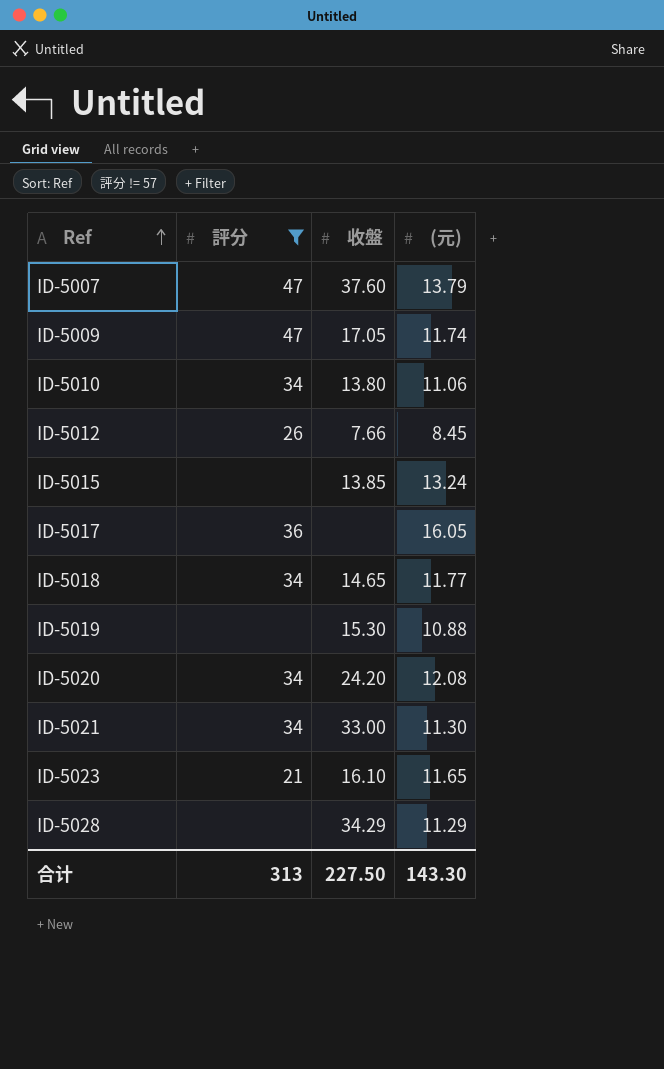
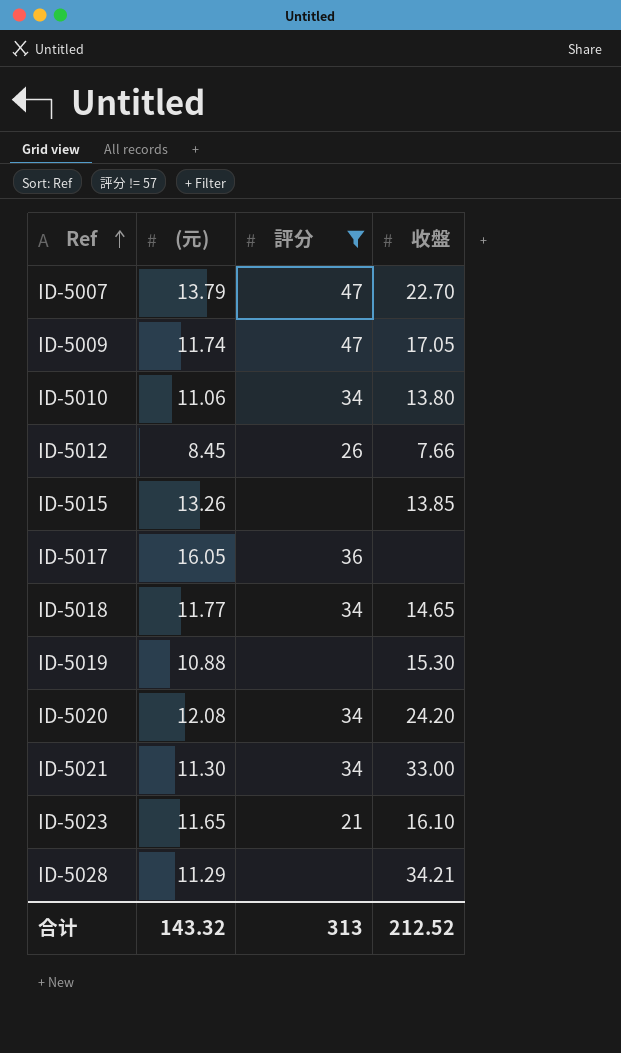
column (元) | position: 4 -> 2
ID-5007 | 收盤: 37.60 -> 22.70
ID-5015 | (元): 13.24 -> 13.26
ID-5028 | 收盤: 34.29 -> 34.21
合计 | (元): 143.30 -> 143.32
合计 | 收盤: 227.50 -> 212.52

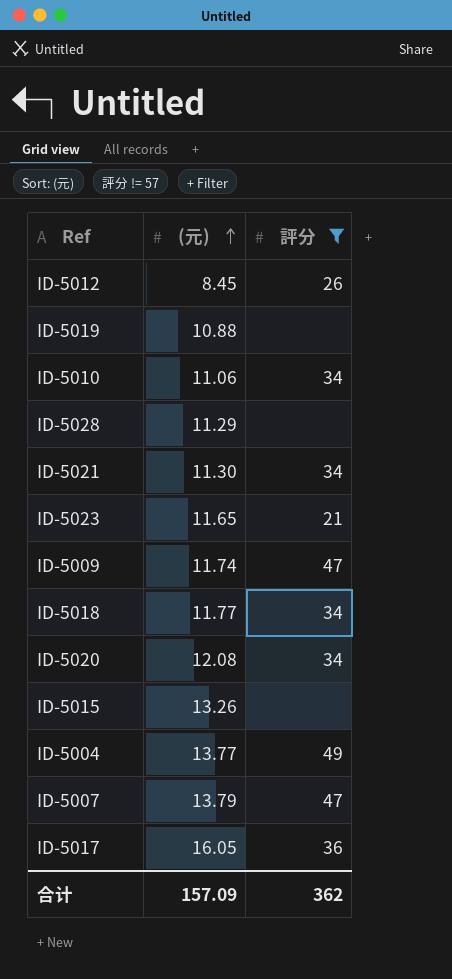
row order: Ref ascending -> (元) ascending
column 收盤 | position: 4 -> none
row ID-5004: none -> 13.77 | 49
合计 | (元): 143.32 -> 157.09
合计 | 評分: 313 -> 362

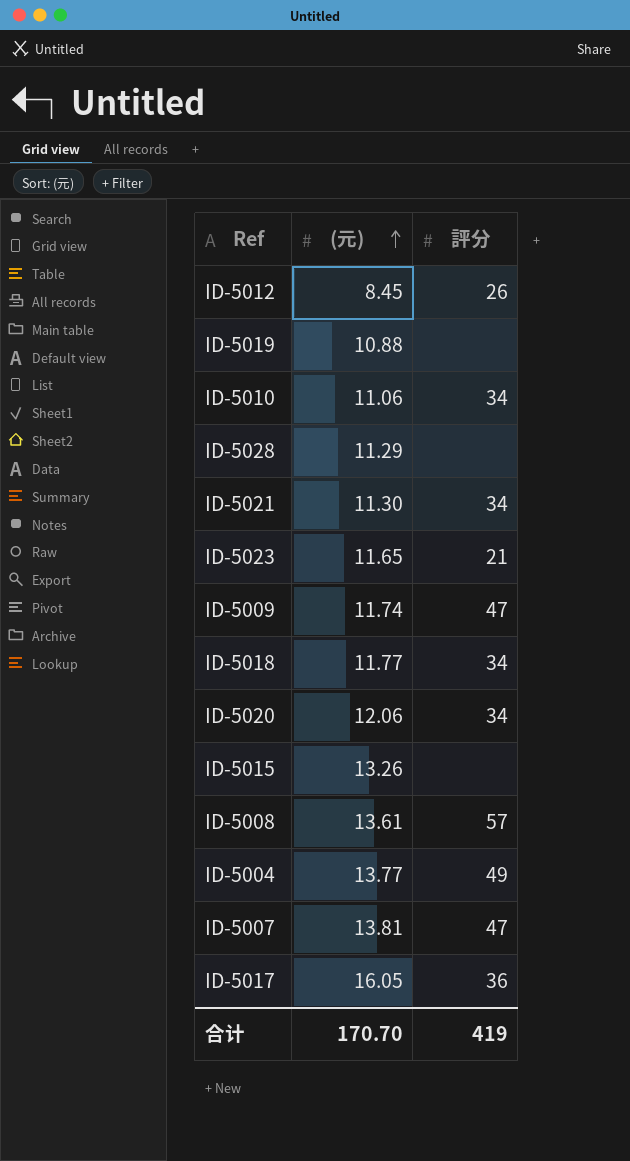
filter: 評分 != 57 -> none
ID-5020 | (元): 12.08 -> 12.06
ID-5007 | (元): 13.79 -> 13.81
合计 | (元): 157.09 -> 170.70
合计 | 評分: 362 -> 419

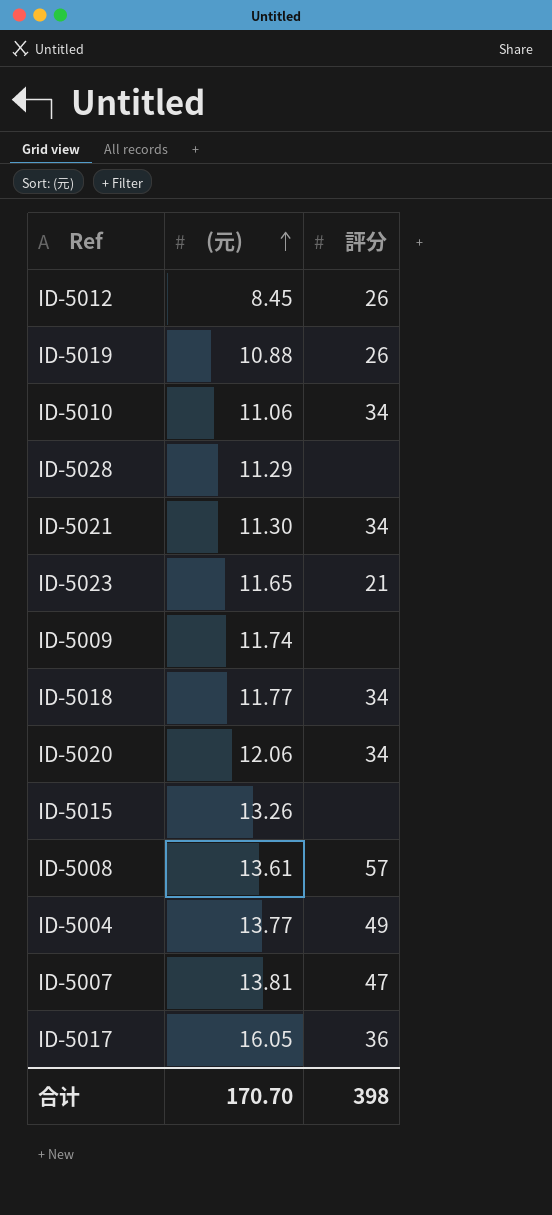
ID-5019 | 評分: none -> 26
ID-5009 | 評分: 47 -> none
合计 | 評分: 419 -> 398

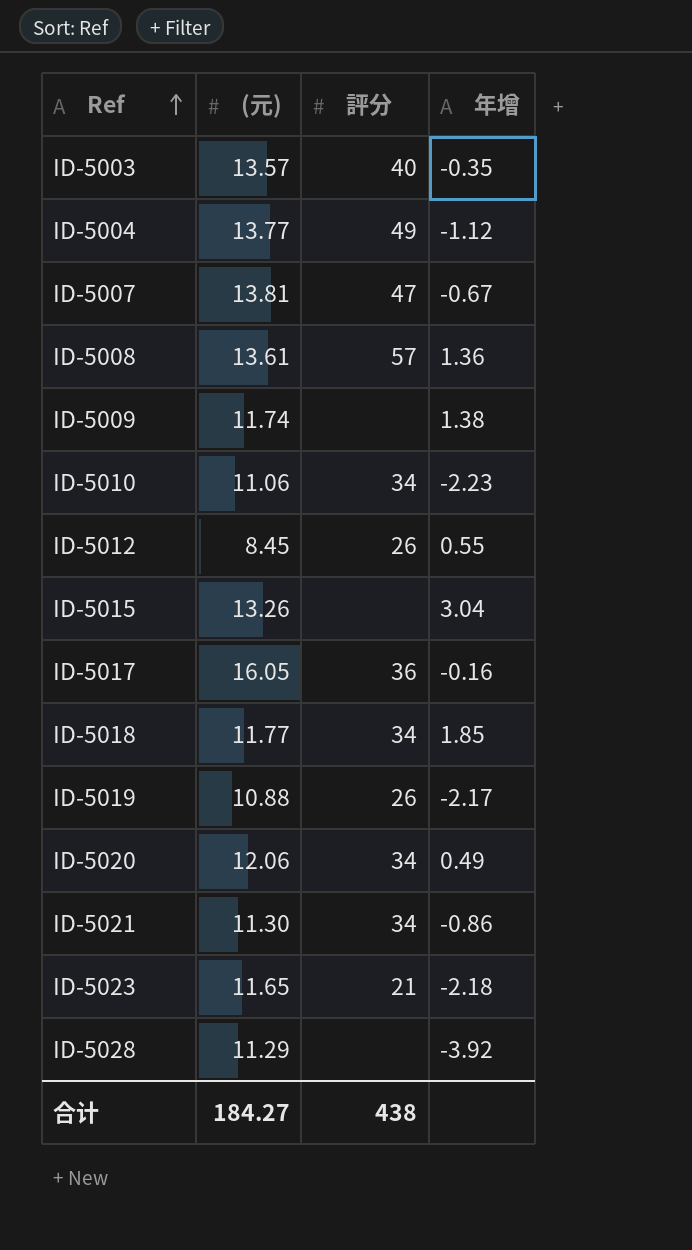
row order: (元) ascending -> Ref ascending
column 年增 | position: none -> 4
row ID-5003: none -> 13.57 | 40 | -0.35
合计 | (元): 170.70 -> 184.27
合计 | 評分: 398 -> 438

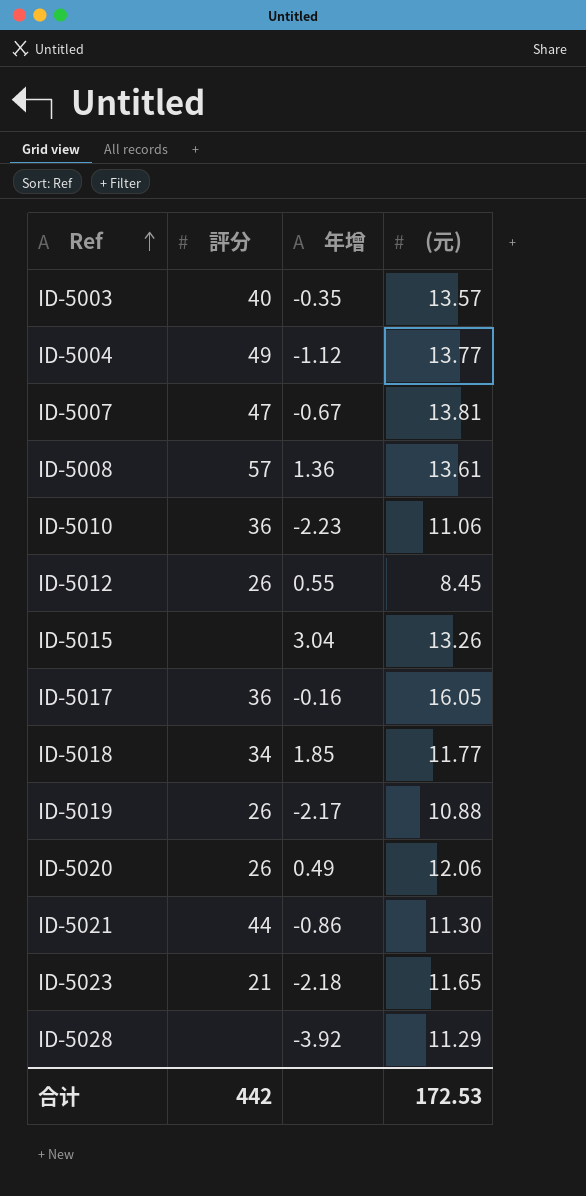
column (元) | position: 2 -> 4
row ID-5009: 11.74 | none | 1.38 -> none
ID-5010 | 評分: 34 -> 36
ID-5020 | 評分: 34 -> 26
ID-5021 | 評分: 34 -> 44
合计 | 評分: 438 -> 442
合计 | (元): 184.27 -> 172.53

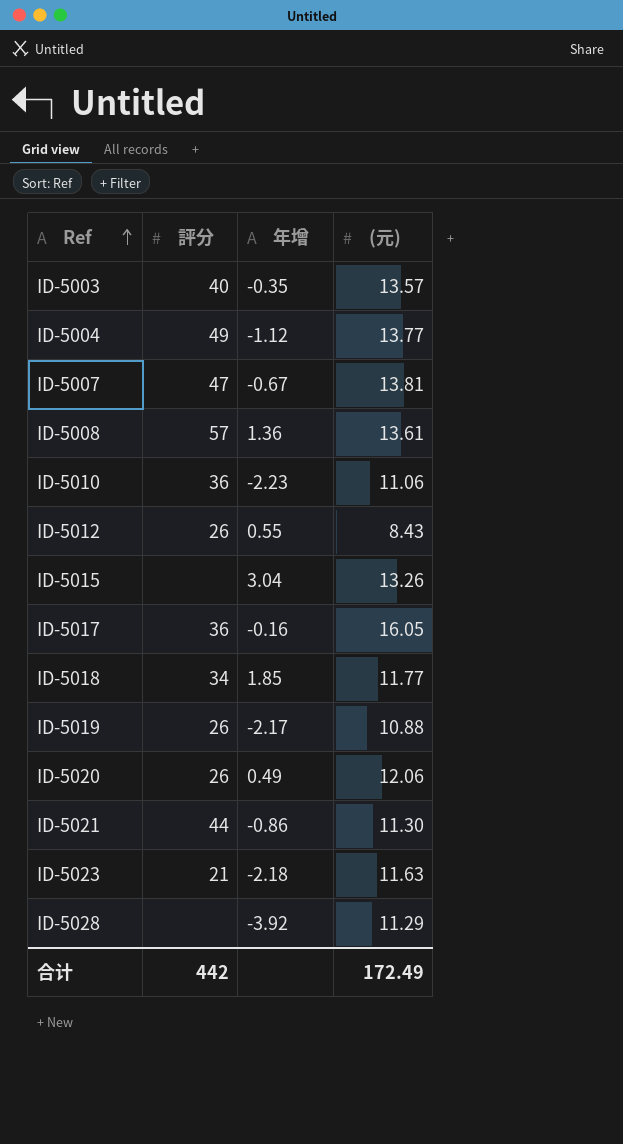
ID-5012 | (元): 8.45 -> 8.43
ID-5023 | (元): 11.65 -> 11.63
合计 | (元): 172.53 -> 172.49

